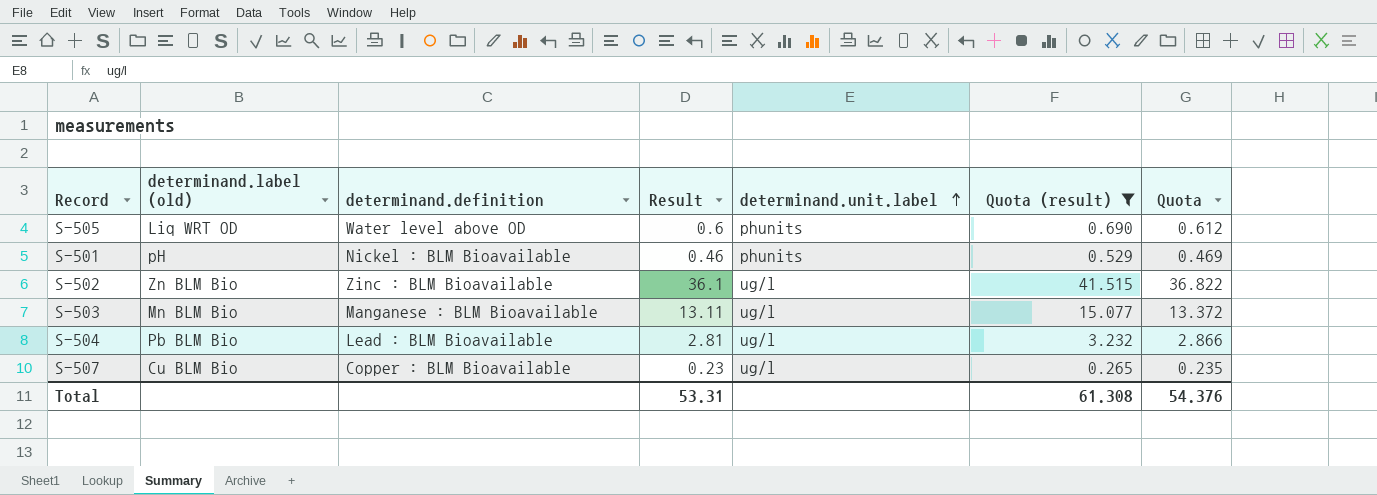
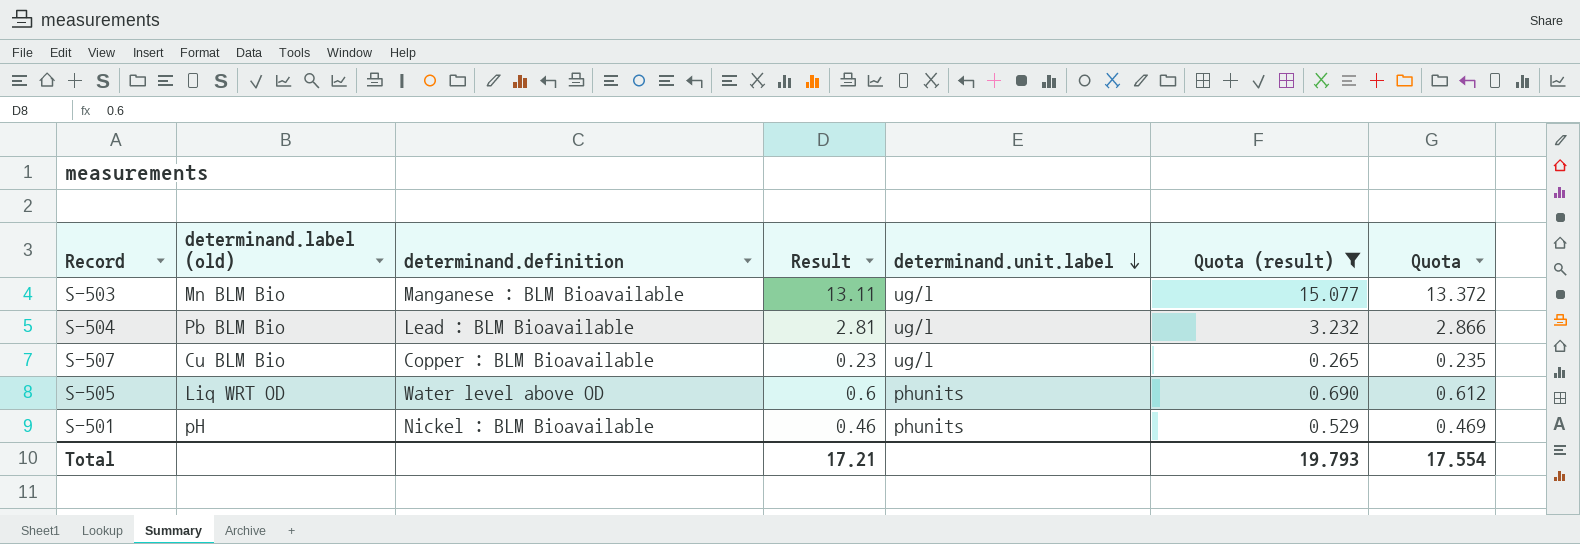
row order: determinand.unit.label ascending -> determinand.unit.label descending
row S-502: Zn BLM Bio | Zinc : BLM Bioavailable | 36.1 | ug/l | 41.515 | 36.822 -> none
Total | Result: 53.31 -> 17.21
Total | Quota (result): 61.308 -> 19.793
Total | Quota: 54.376 -> 17.554

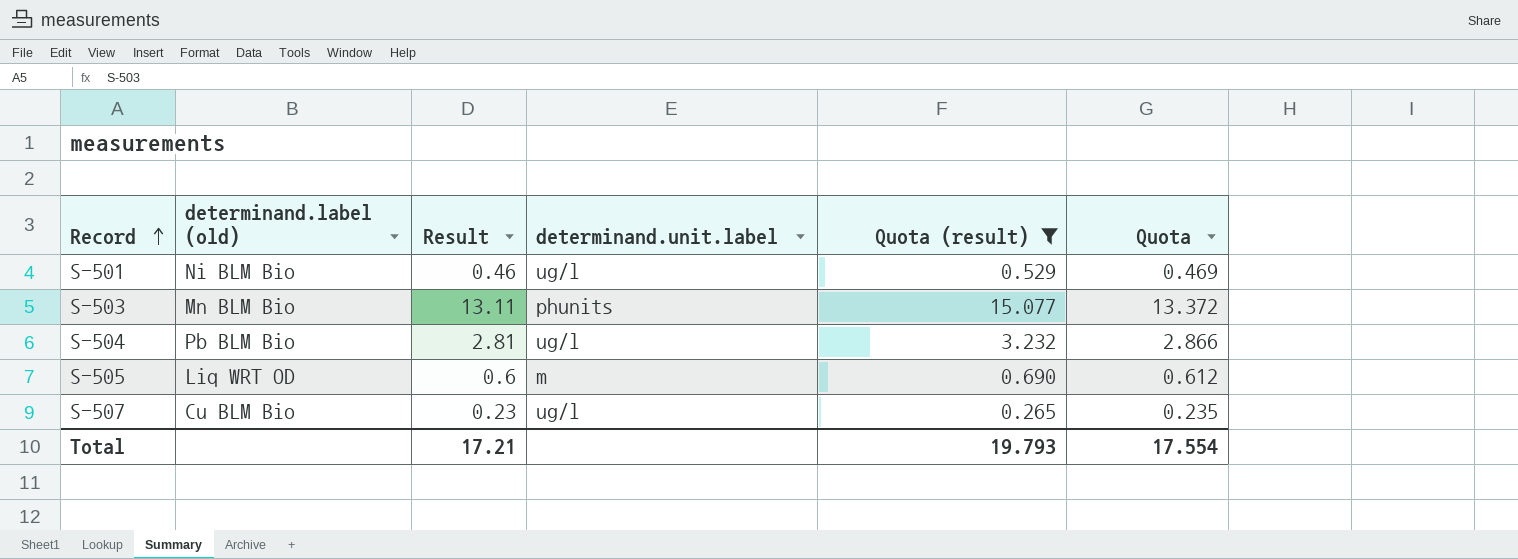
row order: determinand.unit.label descending -> Record ascending
column determinand.definition | position: 3 -> none
S-501 | determinand.label (old): pH -> Ni BLM Bio
S-501 | determinand.unit.label: phunits -> ug/l
S-503 | determinand.unit.label: ug/l -> phunits
S-505 | determinand.unit.label: phunits -> m

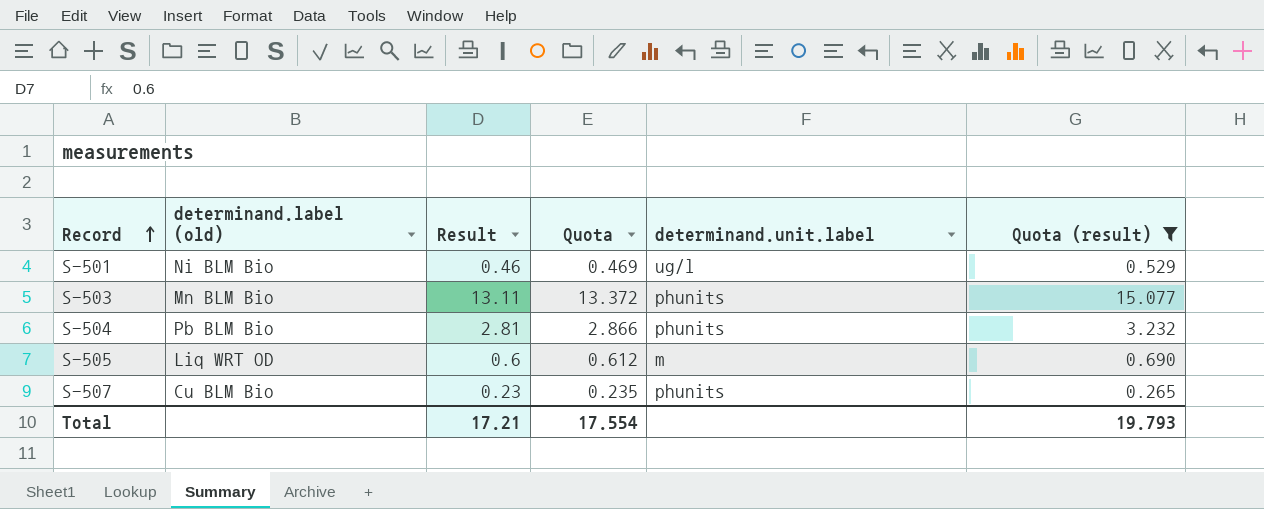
column Quota | position: 6 -> 4
S-504 | determinand.unit.label: ug/l -> phunits
S-507 | determinand.unit.label: ug/l -> phunits

